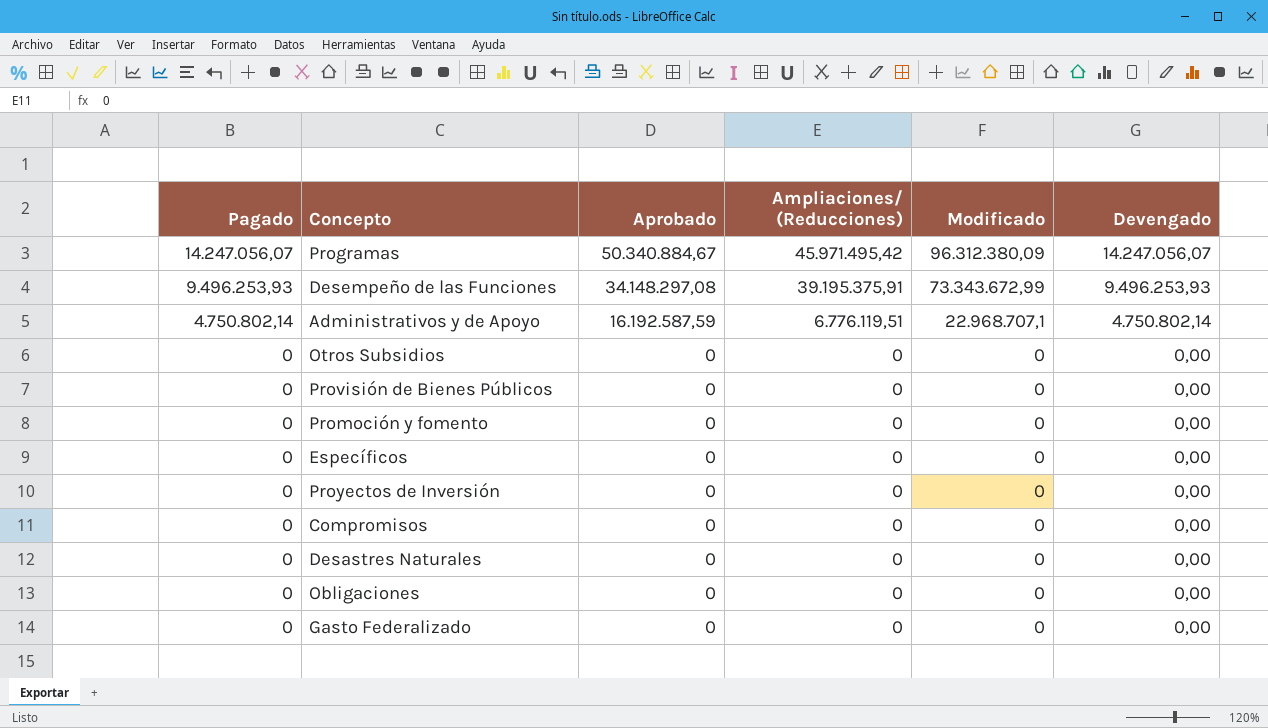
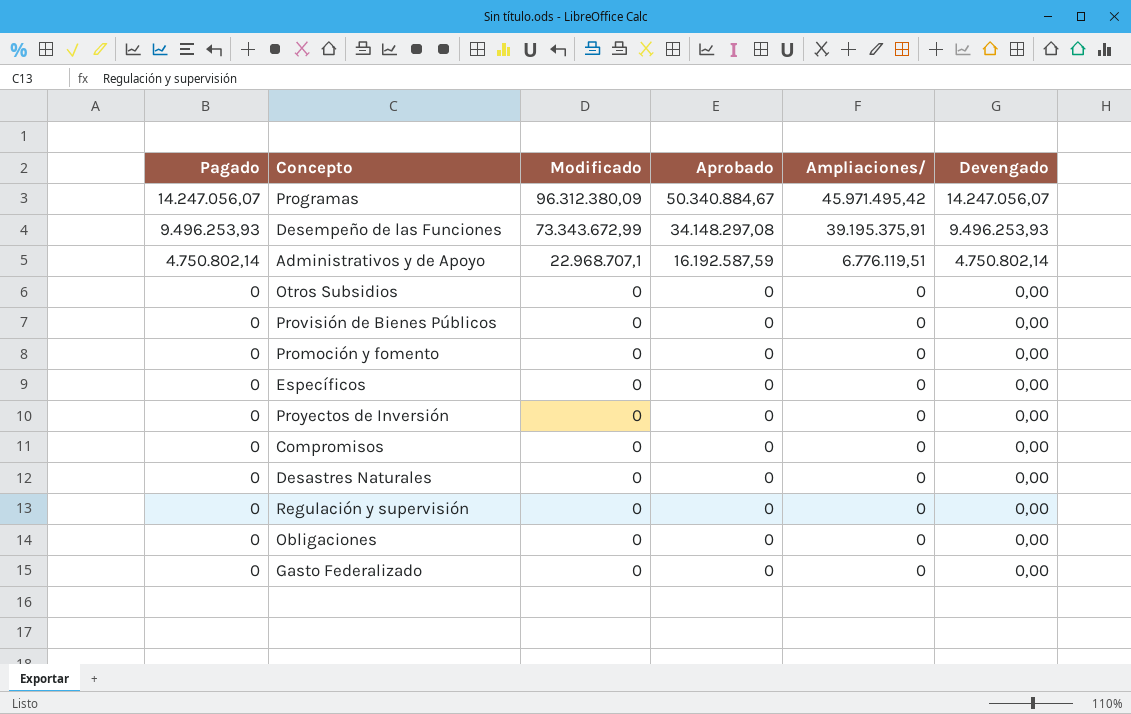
column Modificado | position: 5 -> 3
column name: Ampliaciones/ (Reducciones) -> Ampliaciones/
row Regulación y supervisión: none -> 0 | 0 | 0 | 0 | 0,00

